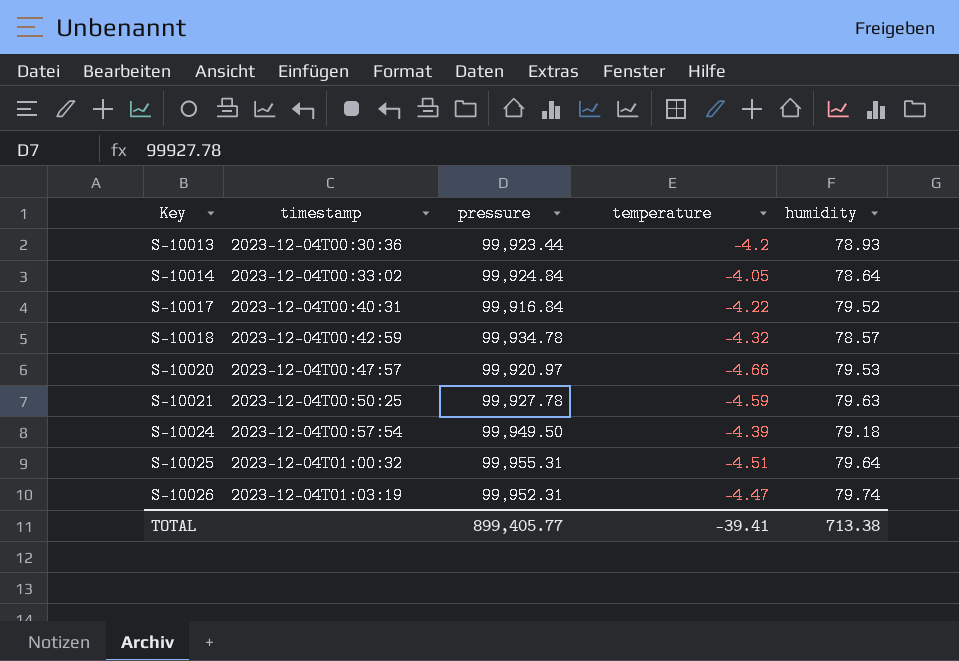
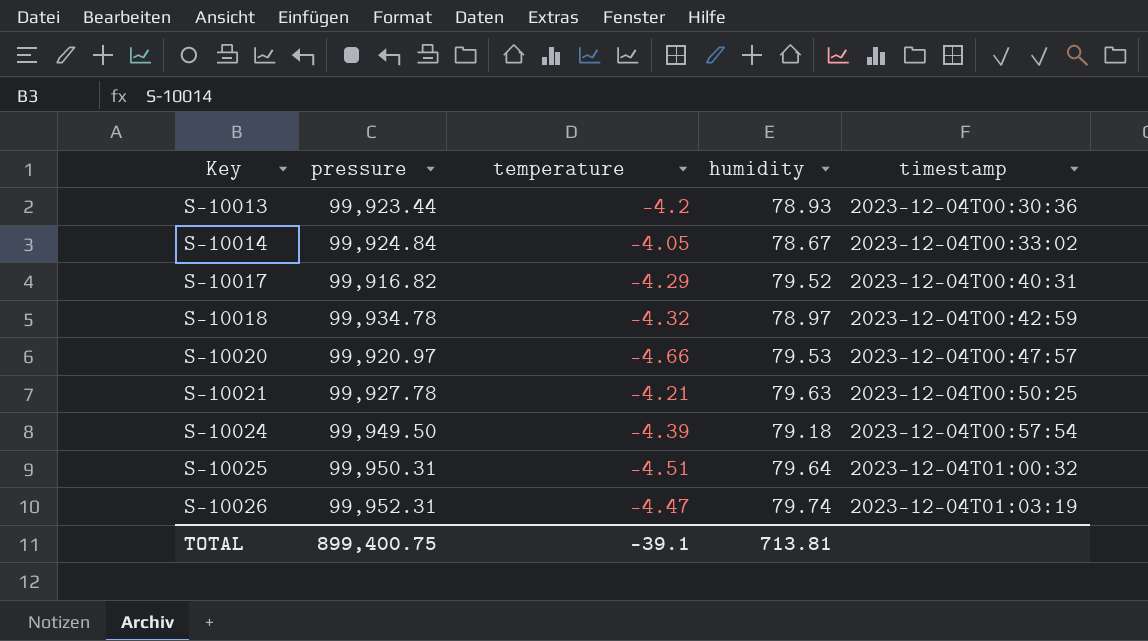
column timestamp | position: 2 -> 5
S-10014 | humidity: 78.64 -> 78.67
S-10017 | pressure: 99,916.84 -> 99,916.82
S-10017 | temperature: -4.22 -> -4.29
S-10018 | humidity: 78.57 -> 78.97
S-10021 | temperature: -4.59 -> -4.21
S-10025 | pressure: 99,955.31 -> 99,950.31
TOTAL | pressure: 899,405.77 -> 899,400.75
TOTAL | temperature: -39.41 -> -39.1
TOTAL | humidity: 713.38 -> 713.81

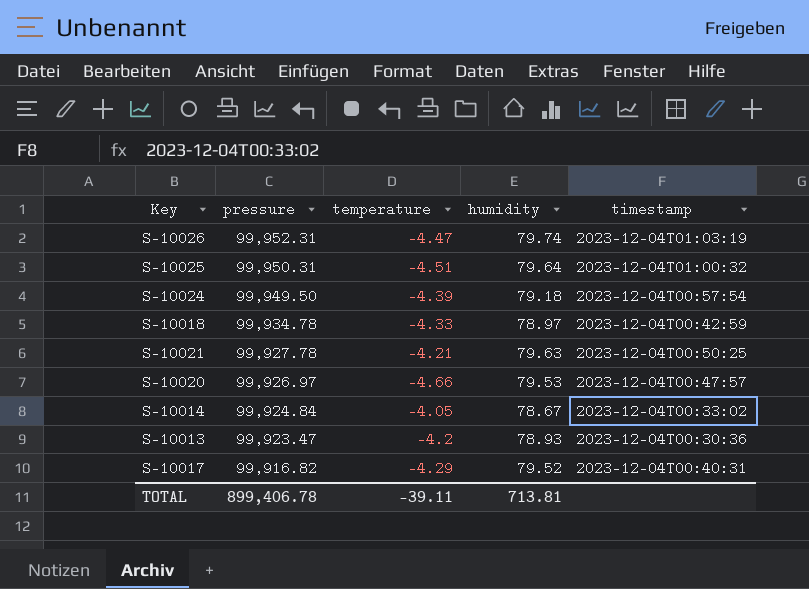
row order: Key ascending -> pressure descending
S-10018 | temperature: -4.32 -> -4.33
S-10020 | pressure: 99,920.97 -> 99,926.97
S-10013 | pressure: 99,923.44 -> 99,923.47
TOTAL | pressure: 899,400.75 -> 899,406.78
TOTAL | temperature: -39.1 -> -39.11

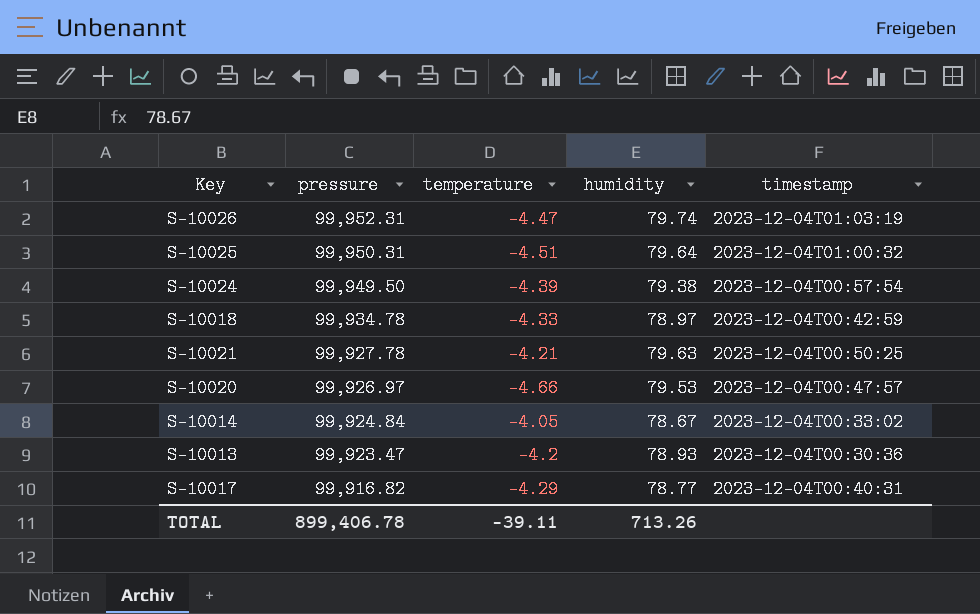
S-10024 | humidity: 79.18 -> 79.38
S-10017 | humidity: 79.52 -> 78.77
TOTAL | humidity: 713.81 -> 713.26

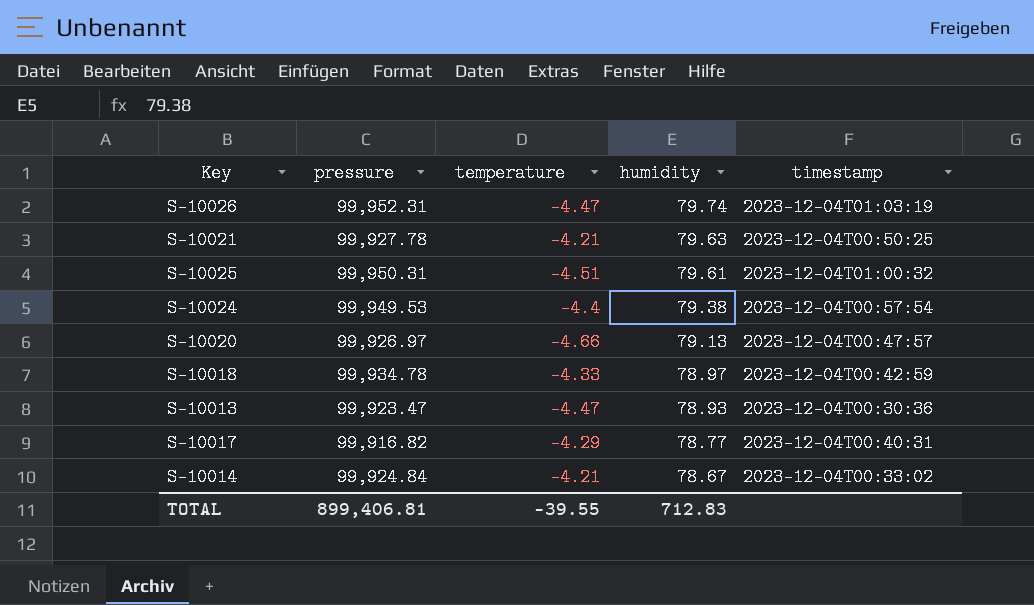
row order: pressure descending -> humidity descending
S-10025 | humidity: 79.64 -> 79.61
S-10024 | pressure: 99,949.50 -> 99,949.53
S-10024 | temperature: -4.39 -> -4.4
S-10020 | humidity: 79.53 -> 79.13
S-10013 | temperature: -4.2 -> -4.47
S-10014 | temperature: -4.05 -> -4.21
TOTAL | pressure: 899,406.78 -> 899,406.81
TOTAL | temperature: -39.11 -> -39.55
TOTAL | humidity: 713.26 -> 712.83

